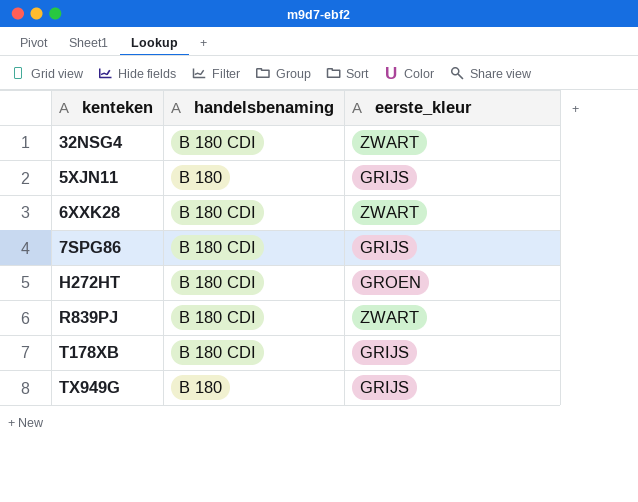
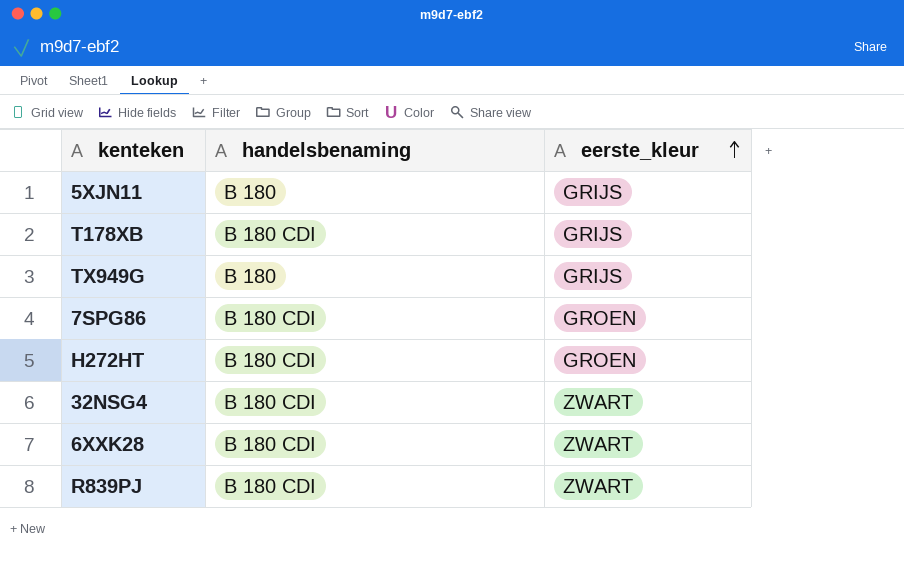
row order: none -> eerste_kleur ascending
7SPG86 | eerste_kleur: GRIJS -> GROEN

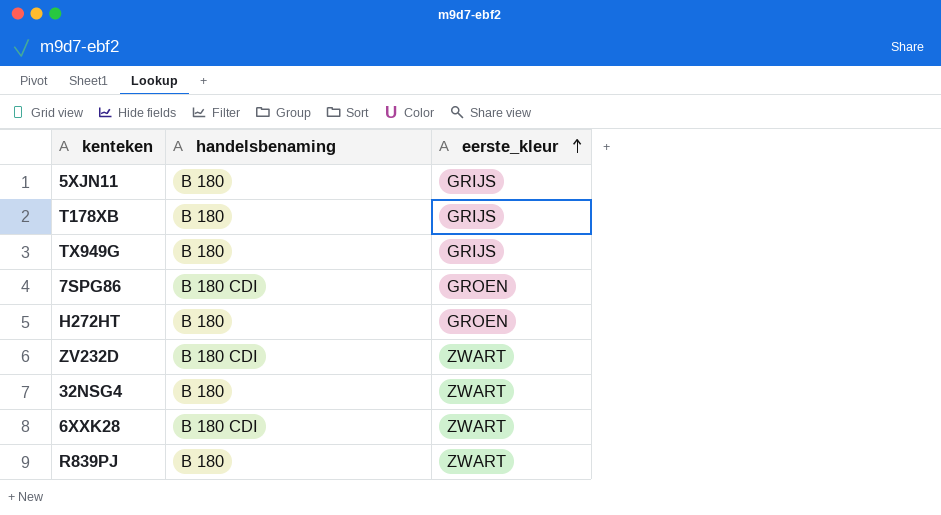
T178XB | handelsbenaming: B 180 CDI -> B 180
H272HT | handelsbenaming: B 180 CDI -> B 180
row ZV232D: none -> B 180 CDI | ZWART
32NSG4 | handelsbenaming: B 180 CDI -> B 180
R839PJ | handelsbenaming: B 180 CDI -> B 180

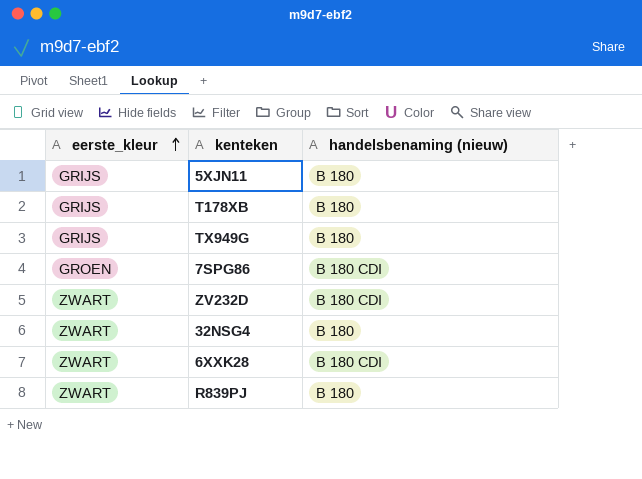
column eerste_kleur | position: 3 -> 1
column name: handelsbenaming -> handelsbenaming (nieuw)
row H272HT: B 180 | GROEN -> none

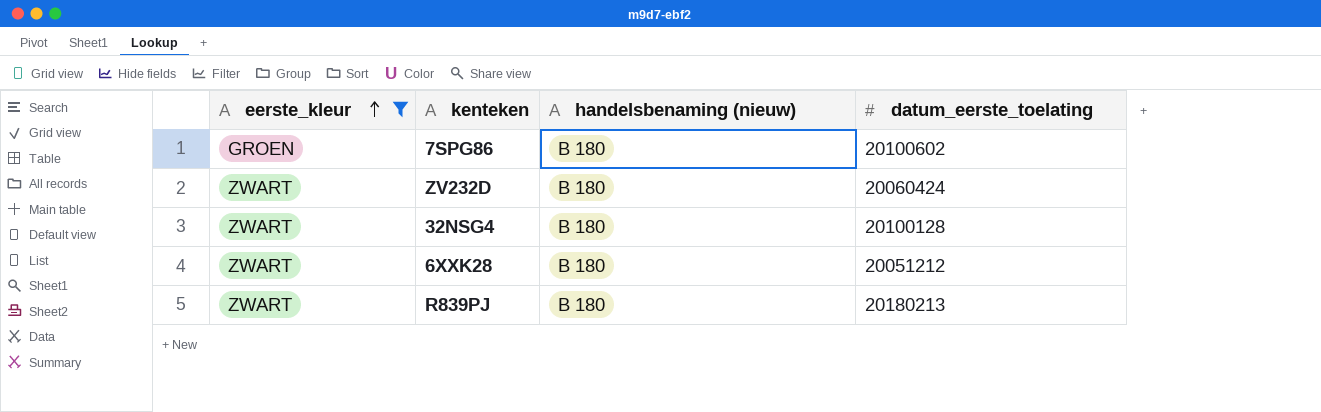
filter: none -> eerste_kleur != GRIJS
column datum_eerste_toelating | position: none -> 4
7SPG86 | handelsbenaming (nieuw): B 180 CDI -> B 180
ZV232D | handelsbenaming (nieuw): B 180 CDI -> B 180
6XXK28 | handelsbenaming (nieuw): B 180 CDI -> B 180

